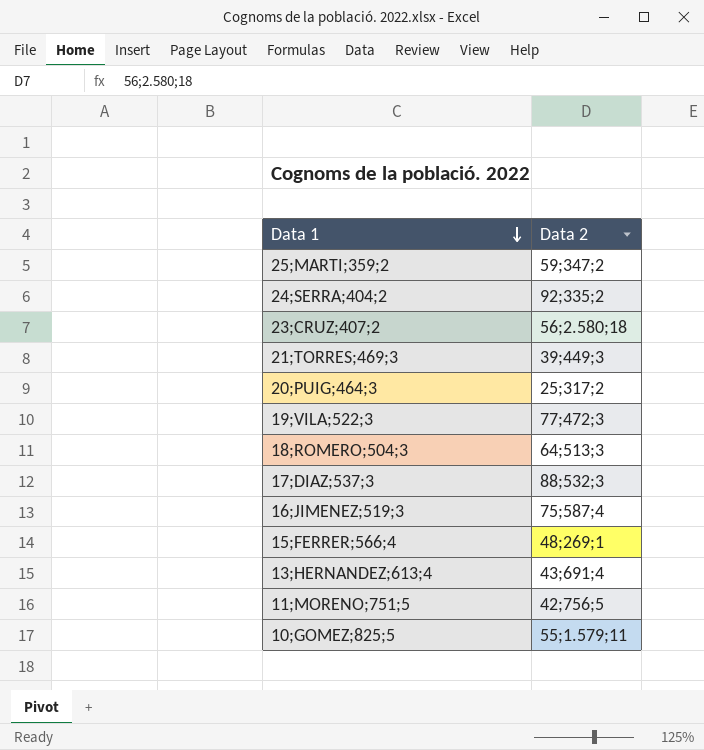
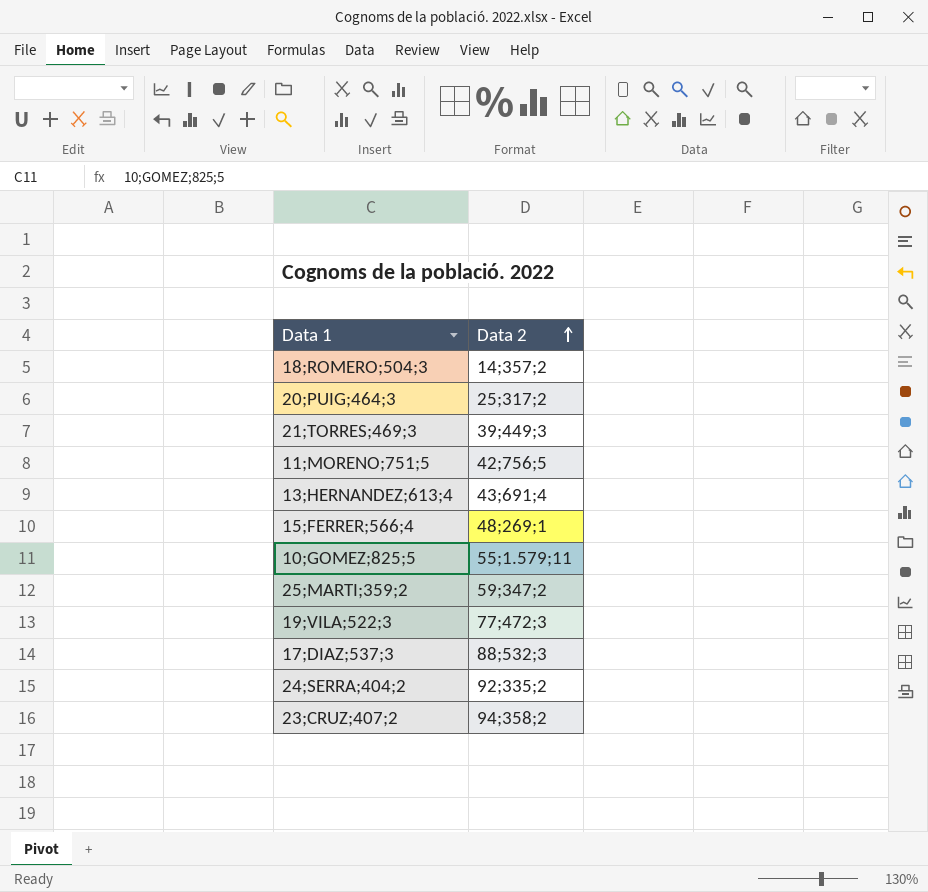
row order: Data 1 descending -> Data 2 ascending
row 16;JIMENEZ;519;3: 75;587;4 -> none
18;ROMERO;504;3 | Data 2: 64;513;3 -> 14;357;2
23;CRUZ;407;2 | Data 2: 56;2.580;18 -> 94;358;2

